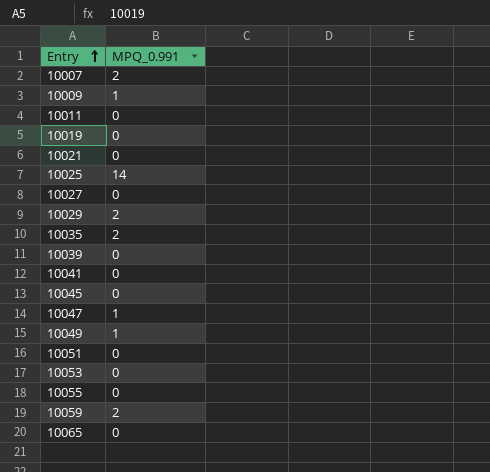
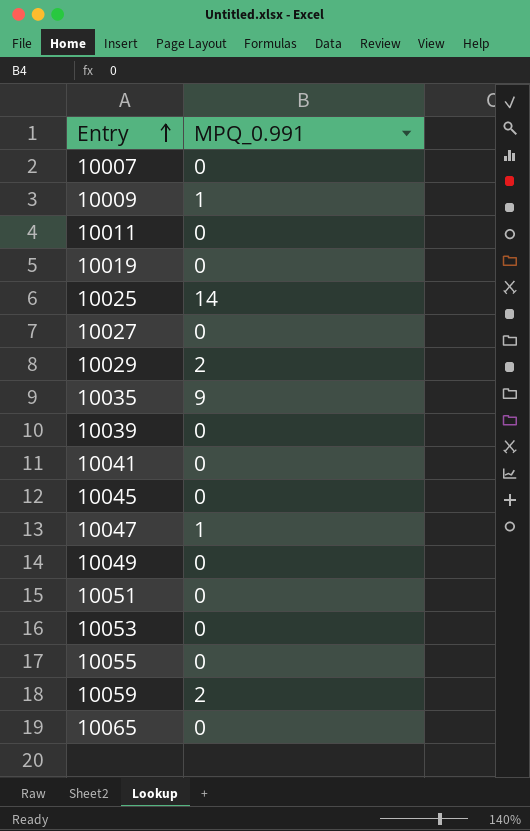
row 10021: 0 -> none
10007 | MPQ_0.991: 2 -> 0
10035 | MPQ_0.991: 2 -> 9
10049 | MPQ_0.991: 1 -> 0

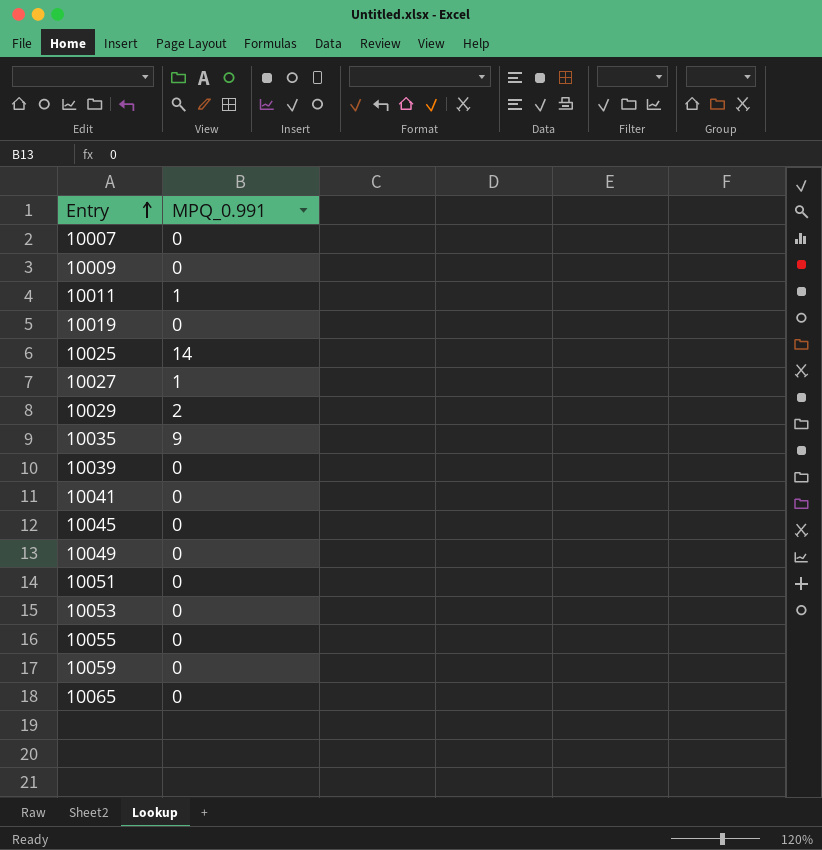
row 10047: 1 -> none
10009 | MPQ_0.991: 1 -> 0
10011 | MPQ_0.991: 0 -> 1
10027 | MPQ_0.991: 0 -> 1
10059 | MPQ_0.991: 2 -> 0

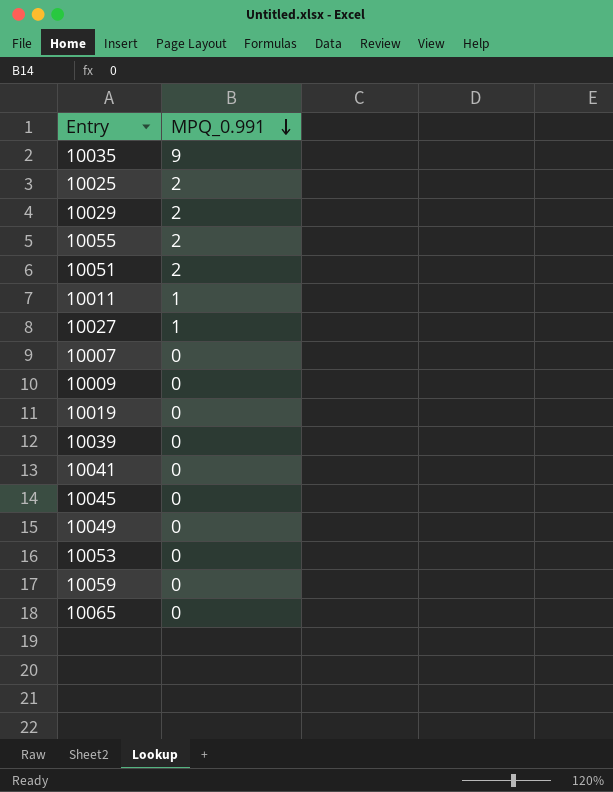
row order: Entry ascending -> MPQ_0.991 descending
10025 | MPQ_0.991: 14 -> 2
10055 | MPQ_0.991: 0 -> 2
10051 | MPQ_0.991: 0 -> 2

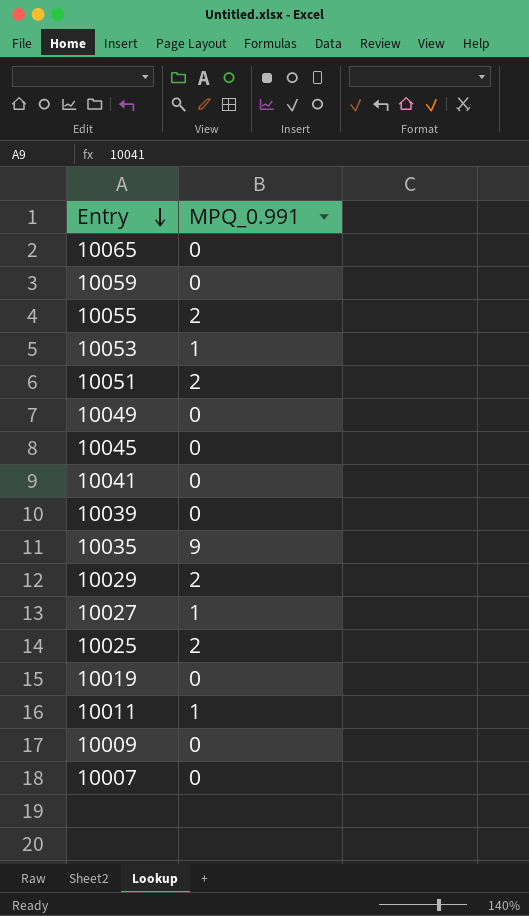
row order: MPQ_0.991 descending -> Entry descending
10053 | MPQ_0.991: 0 -> 1

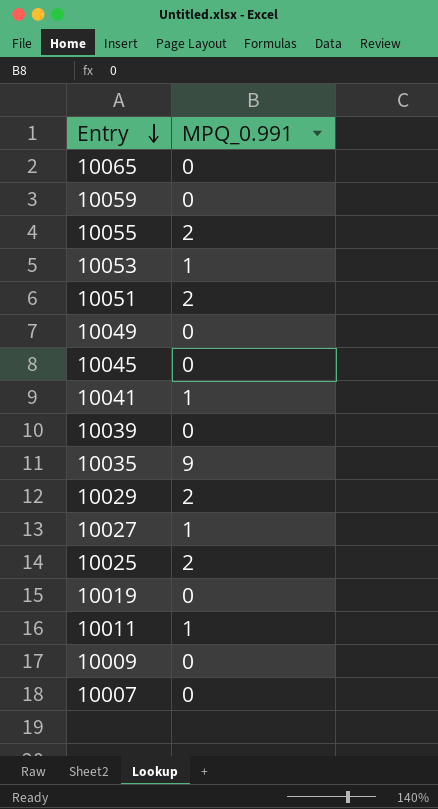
10041 | MPQ_0.991: 0 -> 1

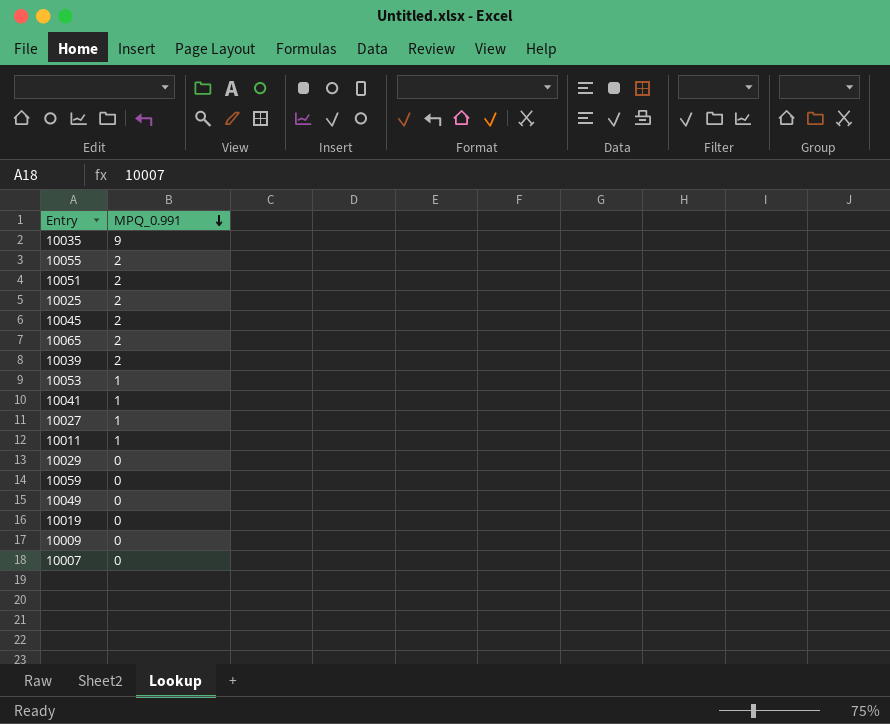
row order: Entry descending -> MPQ_0.991 descending
10045 | MPQ_0.991: 0 -> 2
10065 | MPQ_0.991: 0 -> 2
10039 | MPQ_0.991: 0 -> 2
10029 | MPQ_0.991: 2 -> 0

